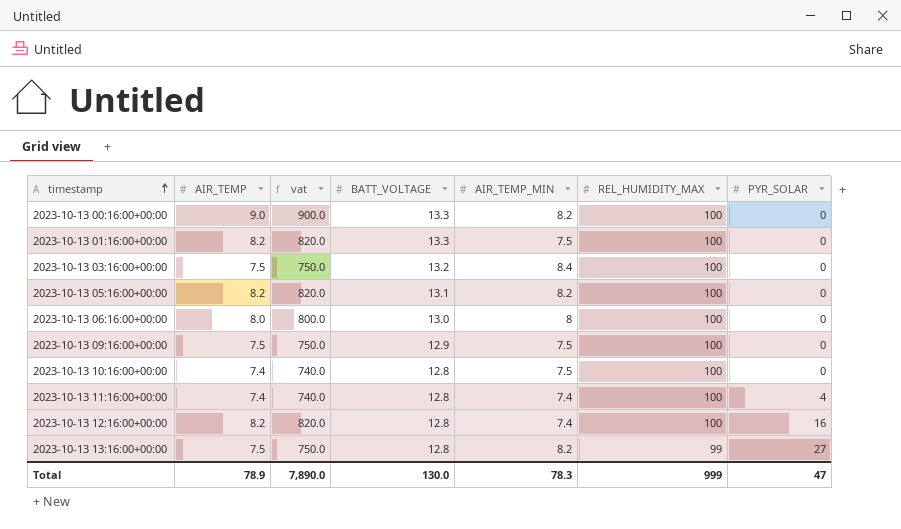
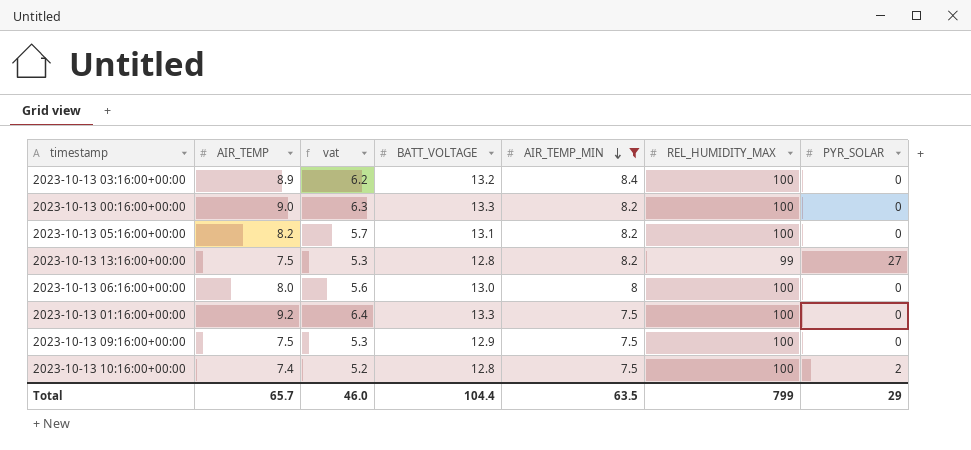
filter: none -> AIR_TEMP_MIN != 7.4
row order: timestamp ascending -> AIR_TEMP_MIN descending
column vat | formula: [AIR_TEMP] * 100 -> [AIR_TEMP] * 0.7
2023-10-13 03:16:00+00:00 | AIR_TEMP: 7.5 -> 8.9
2023-10-13 01:16:00+00:00 | AIR_TEMP: 8.2 -> 9.2
2023-10-13 10:16:00+00:00 | PYR_SOLAR: 0 -> 2
Total | AIR_TEMP: 78.9 -> 65.7
Total | vat: 7,890.0 -> 46.0
Total | BATT_VOLTAGE: 130.0 -> 104.4
Total | AIR_TEMP_MIN: 78.3 -> 63.5
Total | REL_HUMIDITY_MAX: 999 -> 799
Total | PYR_SOLAR: 47 -> 29

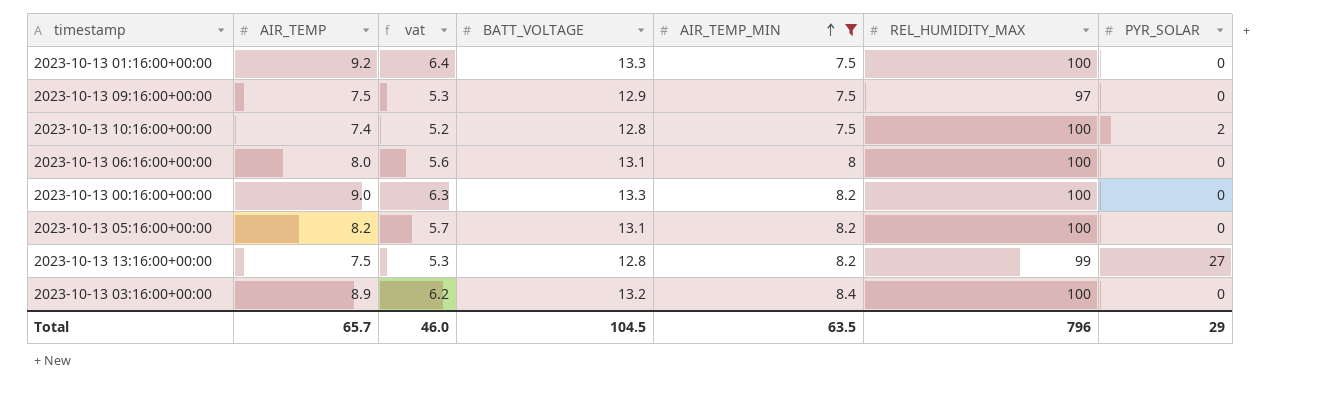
row order: AIR_TEMP_MIN descending -> AIR_TEMP_MIN ascending
2023-10-13 09:16:00+00:00 | REL_HUMIDITY_MAX: 100 -> 97
2023-10-13 06:16:00+00:00 | BATT_VOLTAGE: 13.0 -> 13.1
Total | BATT_VOLTAGE: 104.4 -> 104.5
Total | REL_HUMIDITY_MAX: 799 -> 796

